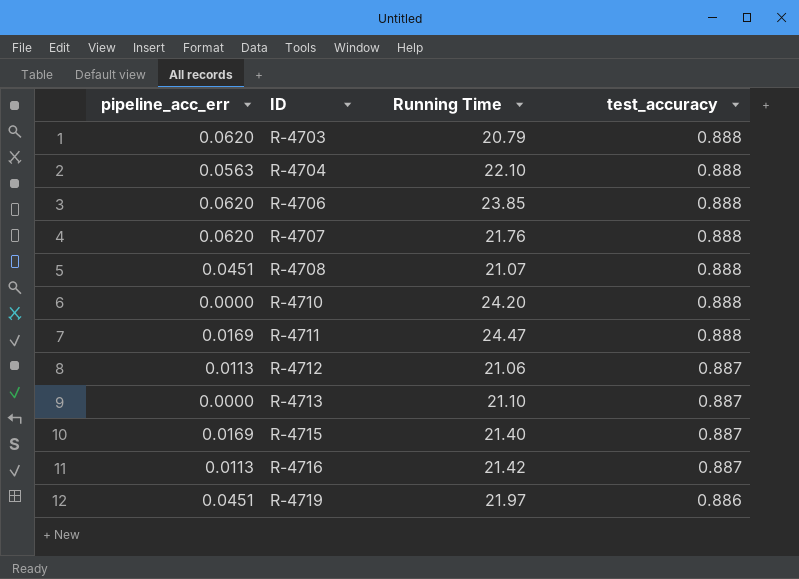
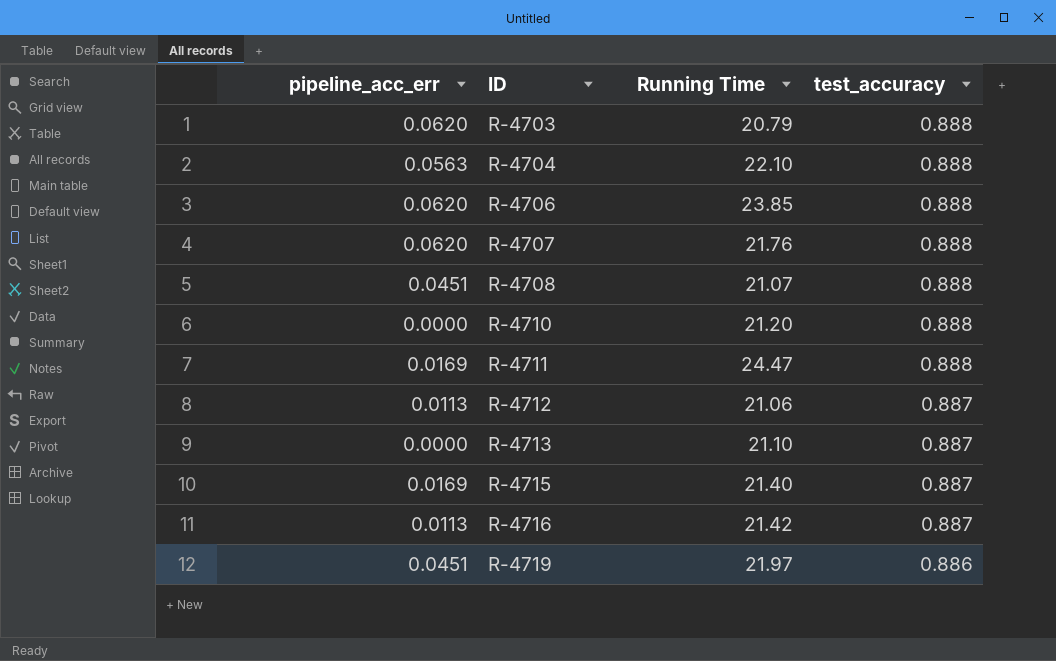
R-4710 | Running Time: 24.20 -> 21.20

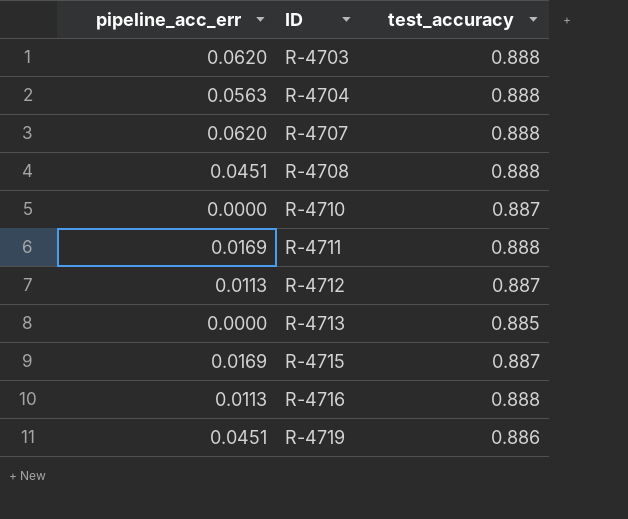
column Running Time | position: 3 -> none
row R-4706: 0.0620 | 23.85 | 0.888 -> none
R-4710 | test_accuracy: 0.888 -> 0.887
R-4713 | test_accuracy: 0.887 -> 0.885
R-4716 | test_accuracy: 0.887 -> 0.888

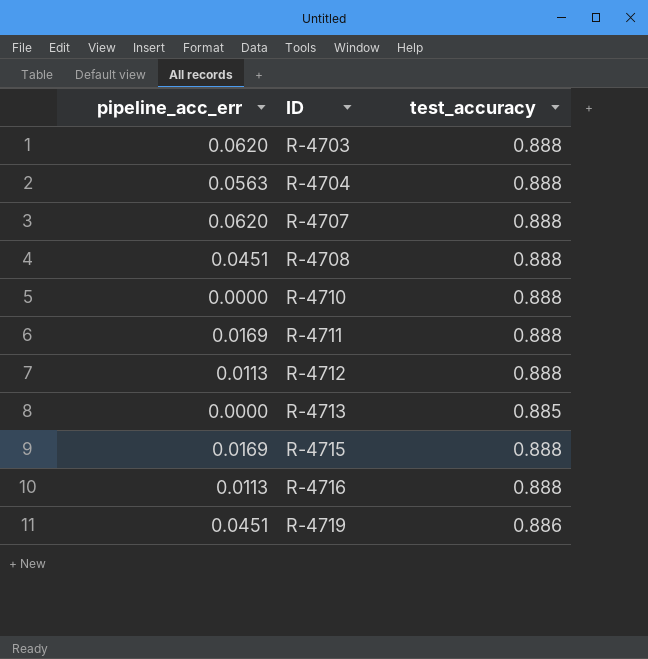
R-4710 | test_accuracy: 0.887 -> 0.888
R-4712 | test_accuracy: 0.887 -> 0.888
R-4715 | test_accuracy: 0.887 -> 0.888

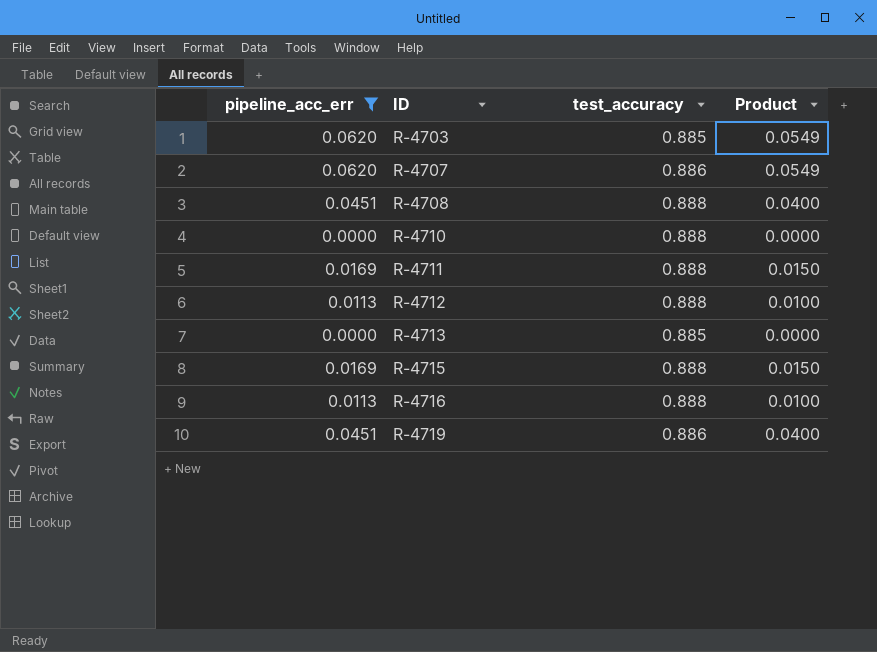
filter: none -> pipeline_acc_err != 0.0563
column Product | formula: none -> [pipeline_acc_err] * [test_accuracy]
R-4703 | test_accuracy: 0.888 -> 0.885
R-4707 | test_accuracy: 0.888 -> 0.886

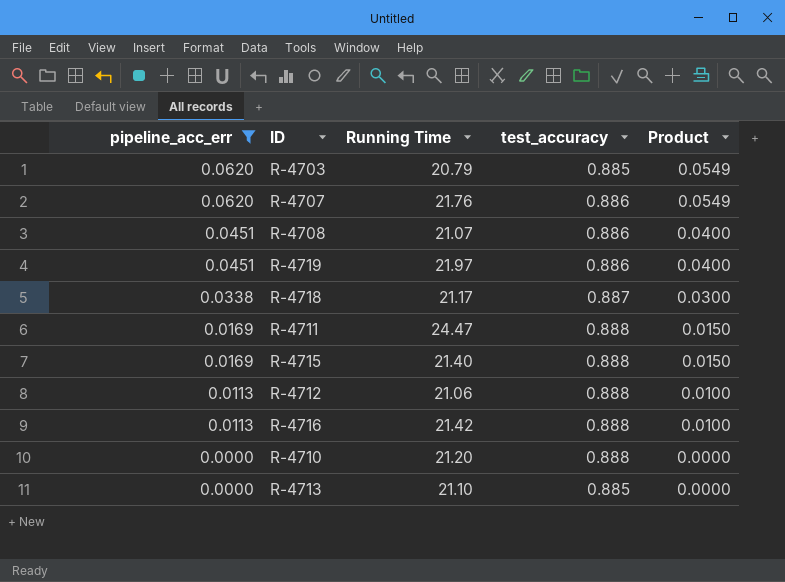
row order: ID ascending -> pipeline_acc_err descending
column Running Time | position: none -> 3
R-4708 | test_accuracy: 0.888 -> 0.886
row R-4718: none -> 0.0338 | 21.17 | 0.887 | 0.0300

